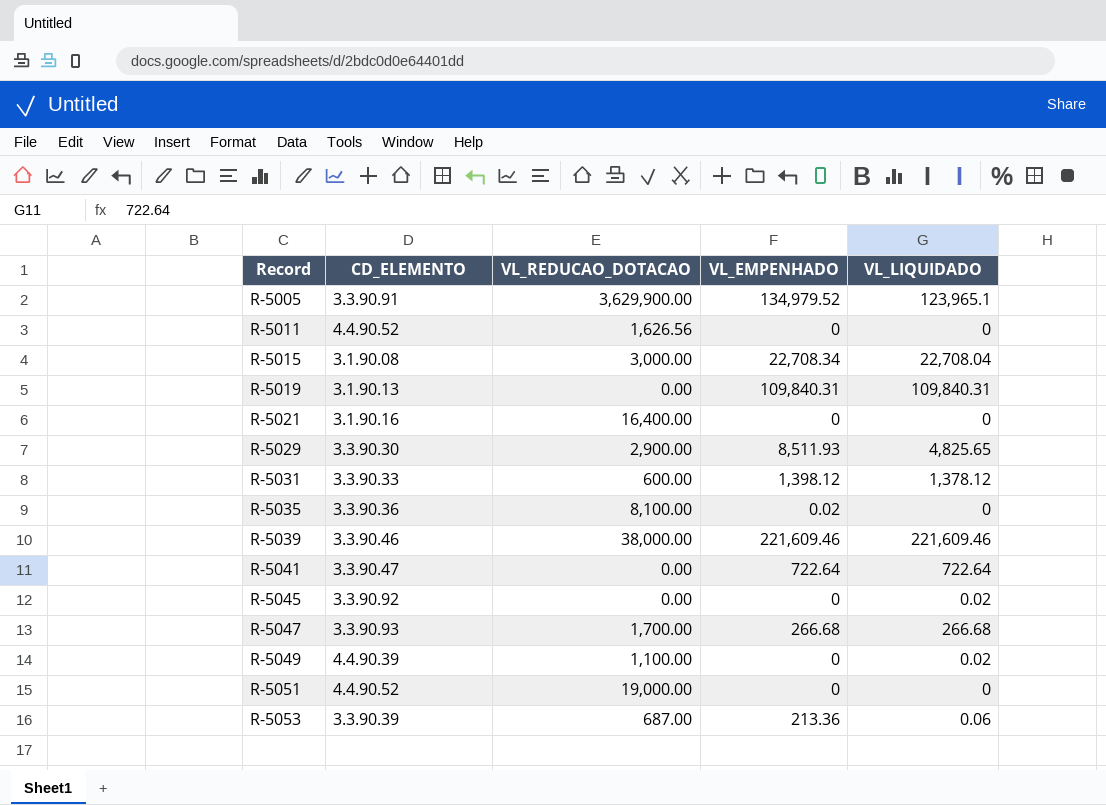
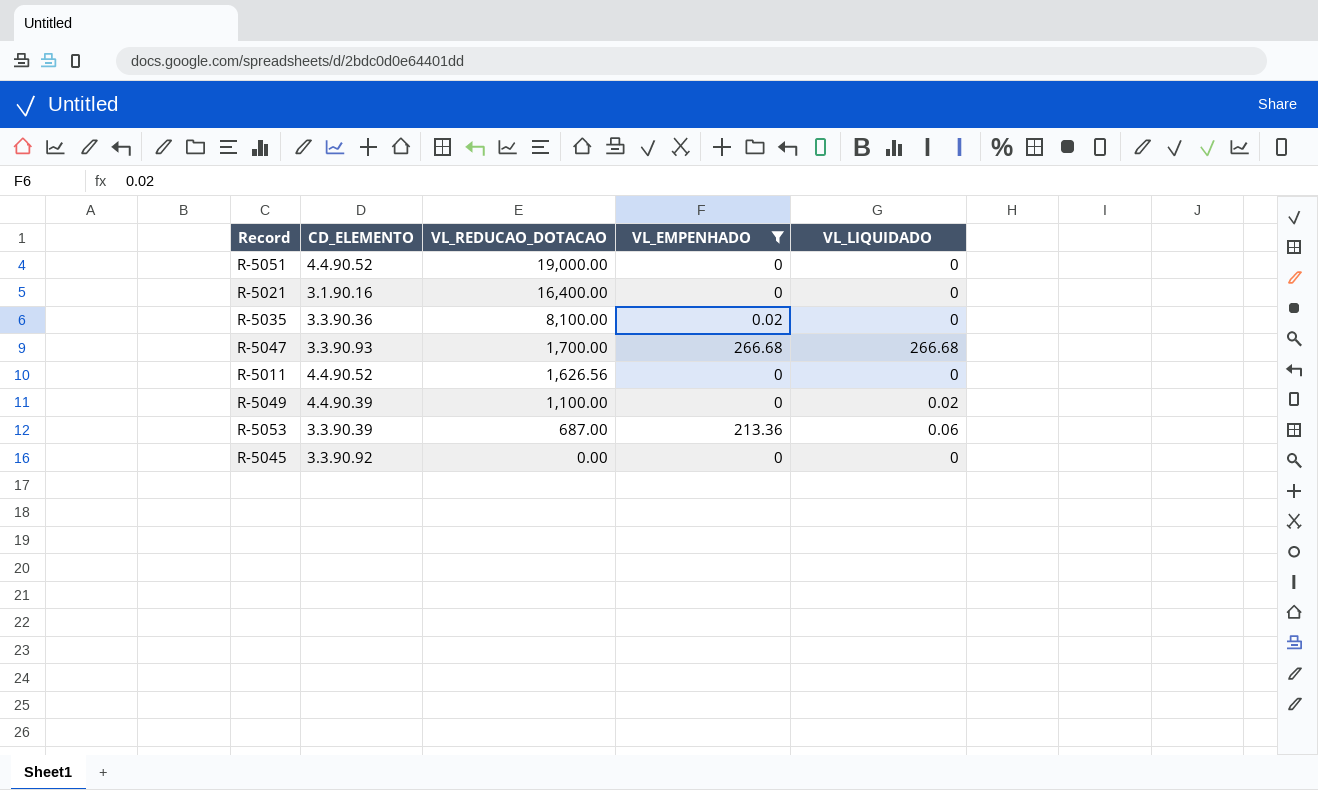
filter: none -> VL_EMPENHADO <= 266.68
row order: Record ascending -> VL_REDUCAO_DOTACAO descending
R-5045 | VL_LIQUIDADO: 0.02 -> 0

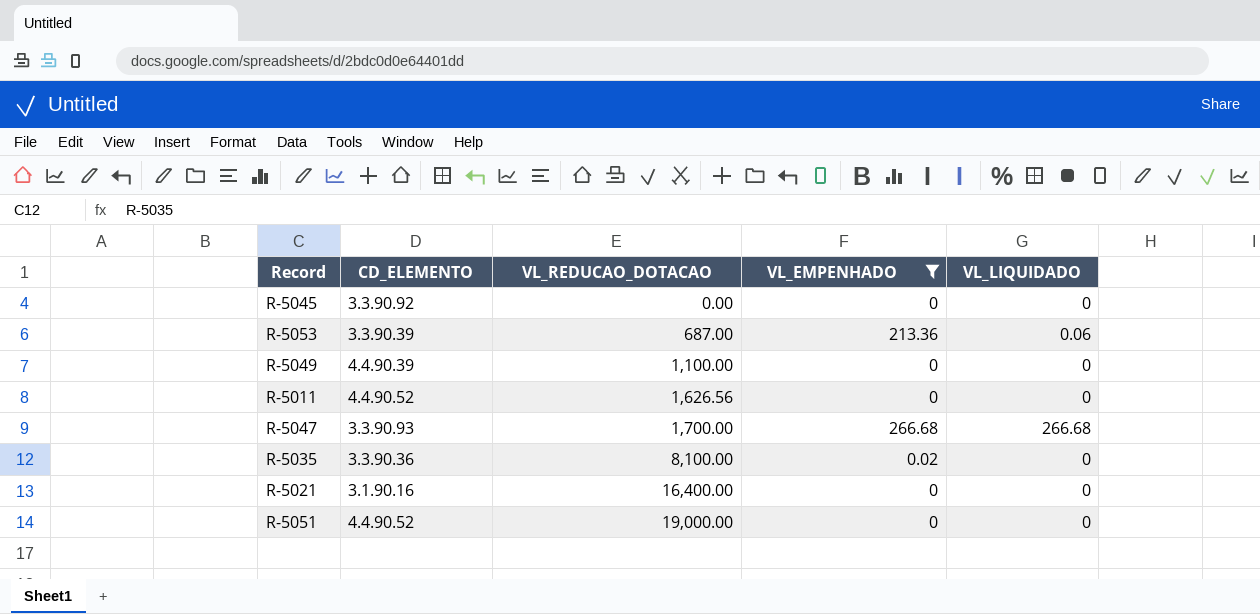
row order: VL_REDUCAO_DOTACAO descending -> VL_REDUCAO_DOTACAO ascending
R-5049 | VL_LIQUIDADO: 0.02 -> 0

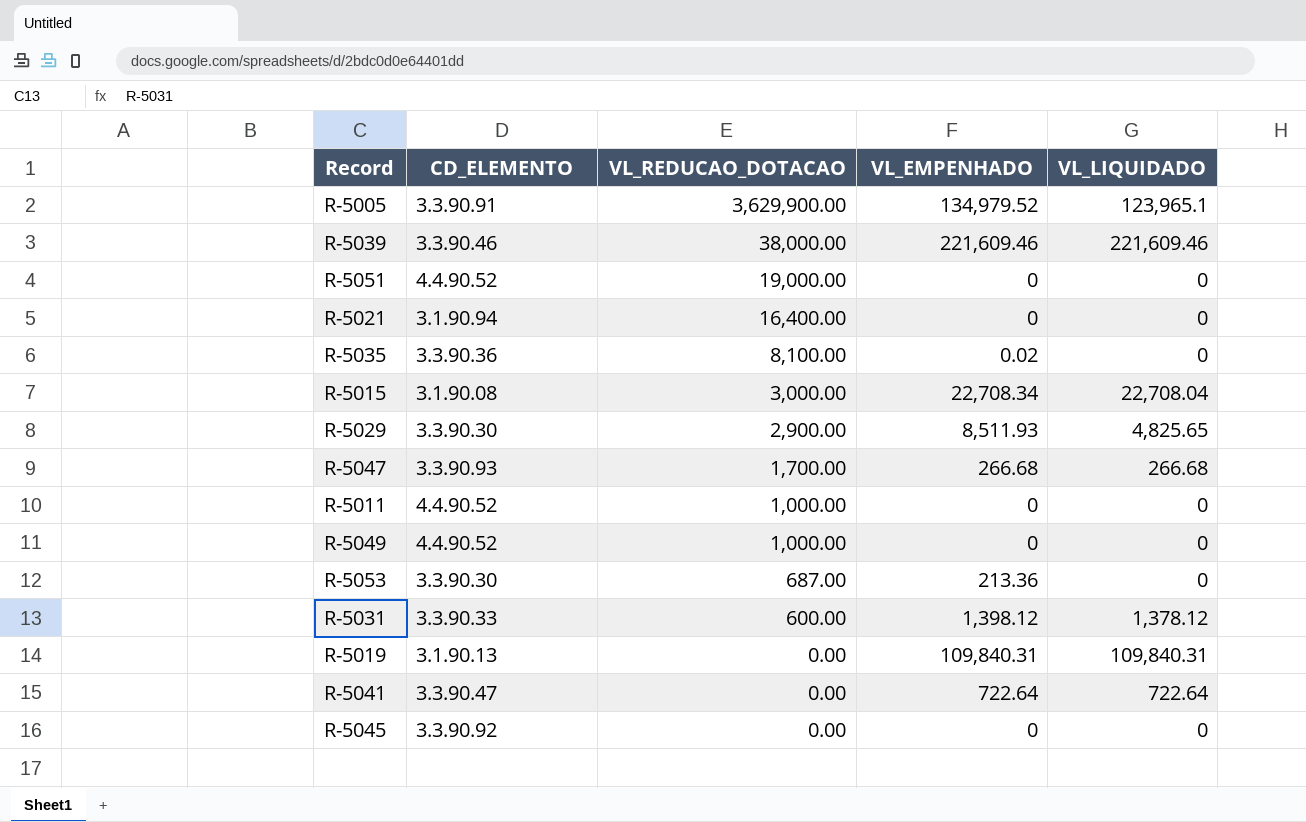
filter: VL_EMPENHADO <= 266.68 -> none
row order: VL_REDUCAO_DOTACAO ascending -> VL_REDUCAO_DOTACAO descending
R-5021 | CD_ELEMENTO: 3.1.90.16 -> 3.1.90.94
R-5011 | VL_REDUCAO_DOTACAO: 1,626.56 -> 1,000.00
R-5049 | CD_ELEMENTO: 4.4.90.39 -> 4.4.90.52
R-5049 | VL_REDUCAO_DOTACAO: 1,100.00 -> 1,000.00
R-5053 | CD_ELEMENTO: 3.3.90.39 -> 3.3.90.30
R-5053 | VL_LIQUIDADO: 0.06 -> 0

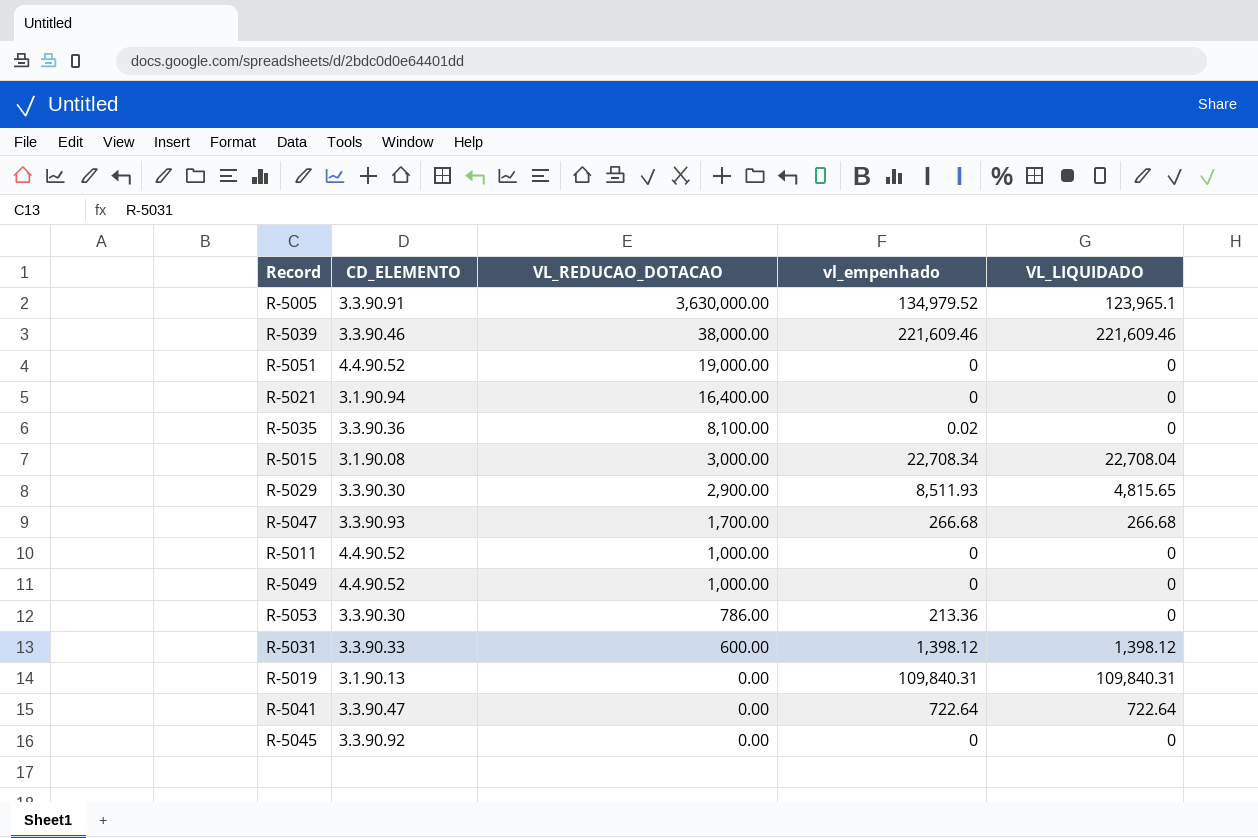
column name: VL_EMPENHADO -> vl_empenhado
R-5005 | VL_REDUCAO_DOTACAO: 3,629,900.00 -> 3,630,000.00
R-5029 | VL_LIQUIDADO: 4,825.65 -> 4,815.65
R-5053 | VL_REDUCAO_DOTACAO: 687.00 -> 786.00
R-5031 | VL_LIQUIDADO: 1,378.12 -> 1,398.12

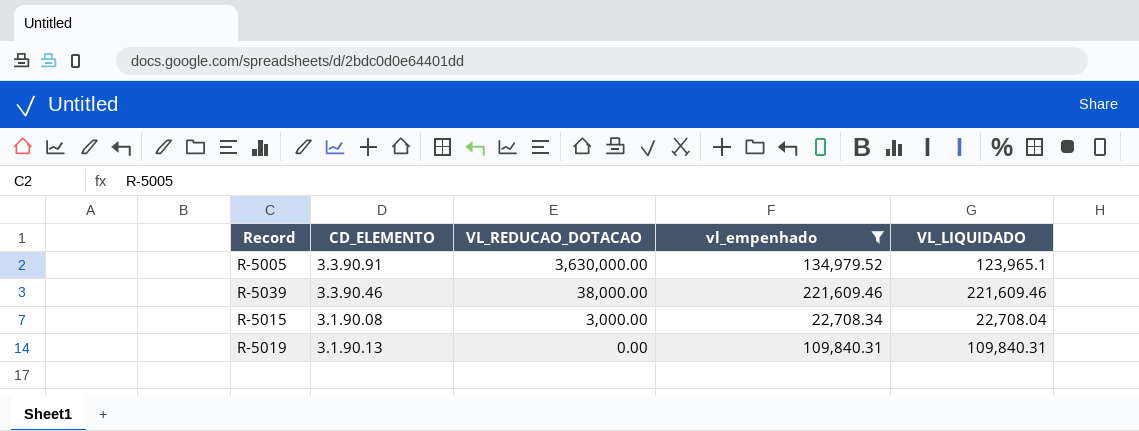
filter: none -> vl_empenhado >= 22,708.34

